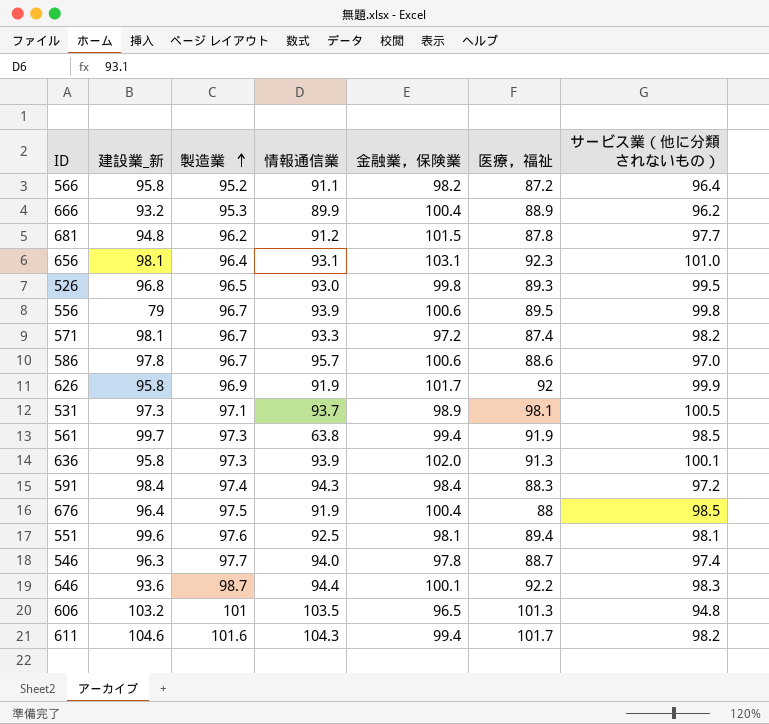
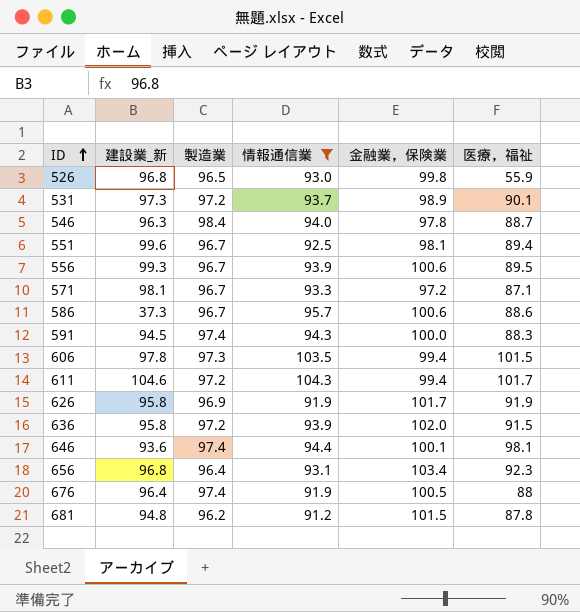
filter: none -> 情報通信業 >= 91.2
row order: 製造業 ascending -> ID ascending
column サービス業（他に分類されないもの） | position: 7 -> none
526 | 医療，福祉: 89.3 -> 55.9
531 | 製造業: 97.1 -> 97.2
531 | 医療，福祉: 98.1 -> 90.1
546 | 製造業: 97.7 -> 98.4
551 | 製造業: 97.6 -> 96.7
556 | 建設業_新: 79 -> 99.3
571 | 医療，福祉: 87.4 -> 87.1
586 | 建設業_新: 97.8 -> 37.3
591 | 建設業_新: 98.4 -> 94.5
591 | 金融業，保険業: 98.4 -> 100.0
606 | 建設業_新: 103.2 -> 97.8
606 | 製造業: 101 -> 97.3
606 | 金融業，保険業: 96.5 -> 99.4
606 | 医療，福祉: 101.3 -> 101.5
611 | 製造業: 101.6 -> 97.2
626 | 医療，福祉: 92 -> 91.9
636 | 製造業: 97.3 -> 97.2
636 | 医療，福祉: 91.3 -> 91.5
646 | 製造業: 98.7 -> 97.4
646 | 医療，福祉: 92.2 -> 98.1
656 | 建設業_新: 98.1 -> 96.8
656 | 金融業，保険業: 103.1 -> 103.4
676 | 製造業: 97.5 -> 97.4
676 | 金融業，保険業: 100.4 -> 100.5

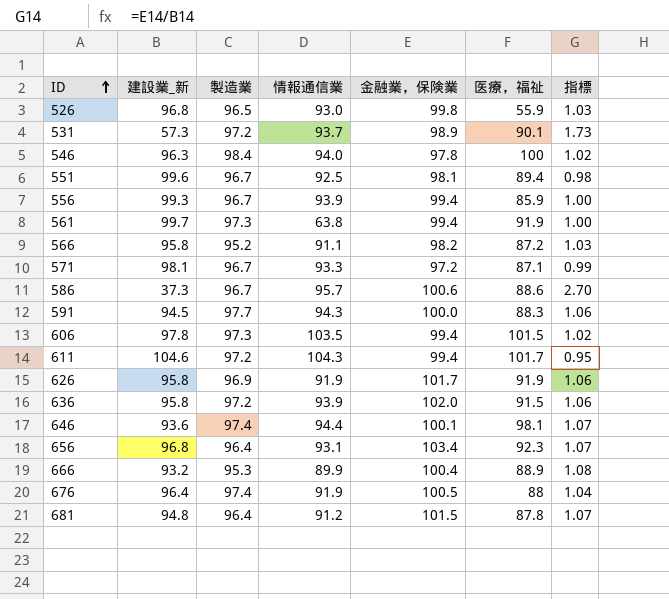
filter: 情報通信業 >= 91.2 -> none
column 指標 | formula: none -> [金融業，保険業] / [建設業_新]
531 | 建設業_新: 97.3 -> 57.3
546 | 医療，福祉: 88.7 -> 100
556 | 金融業，保険業: 100.6 -> 99.4
556 | 医療，福祉: 89.5 -> 85.9
591 | 製造業: 97.4 -> 97.7
681 | 製造業: 96.2 -> 96.4

